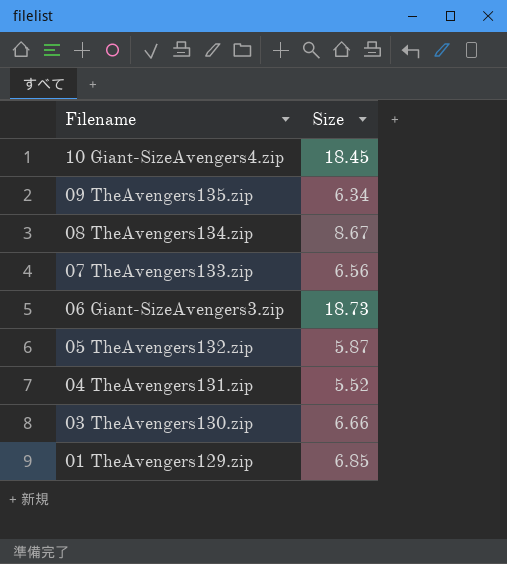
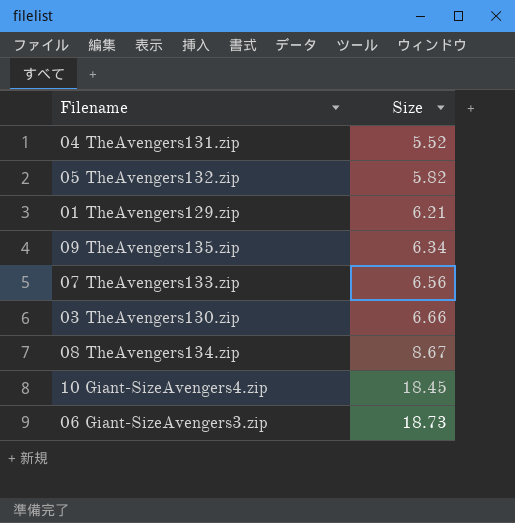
row order: Filename descending -> Size ascending
05 TheAvengers132.zip | Size: 5.87 -> 5.82
01 TheAvengers129.zip | Size: 6.85 -> 6.21

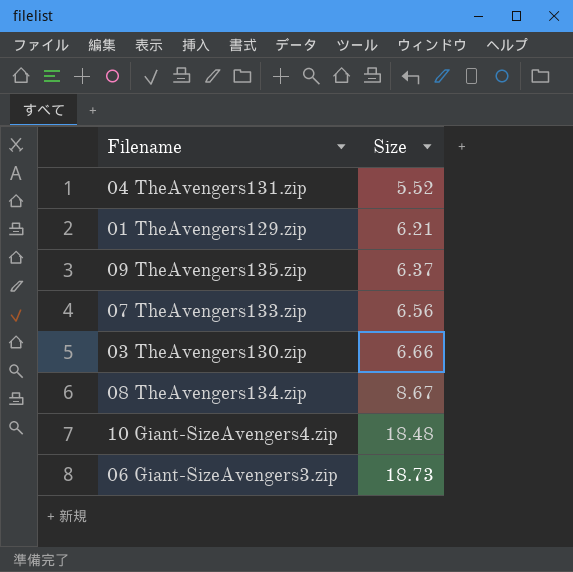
row 05 TheAvengers132.zip: 5.82 -> none
09 TheAvengers135.zip | Size: 6.34 -> 6.37
10 Giant-SizeAvengers4.zip | Size: 18.45 -> 18.48

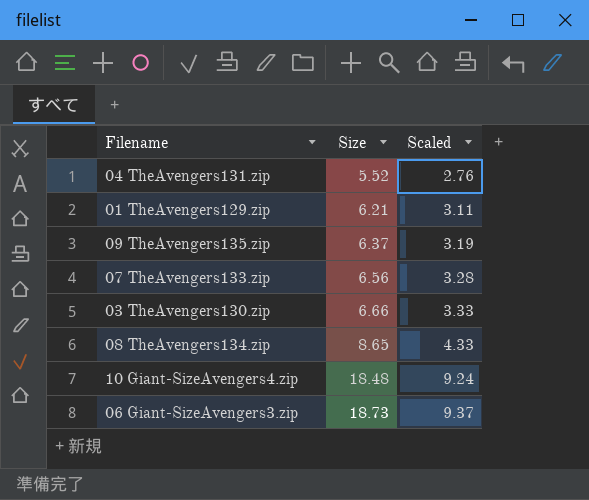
column Scaled | formula: none -> [Size] * 0.5
08 TheAvengers134.zip | Size: 8.67 -> 8.65

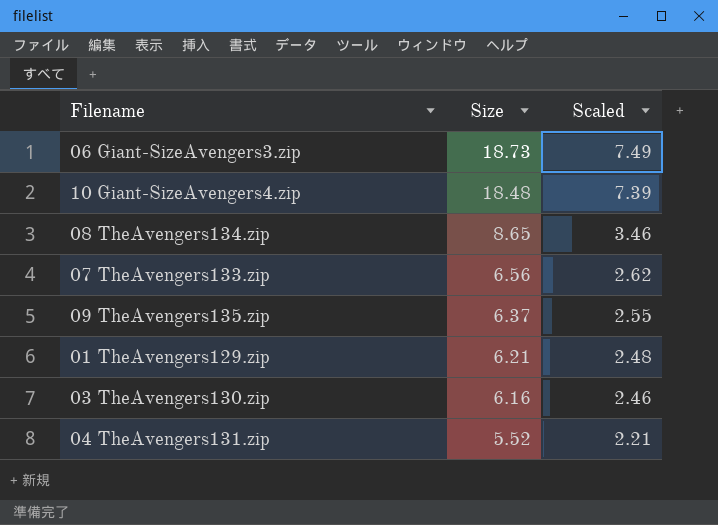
row order: Size ascending -> Size descending
column Scaled | formula: [Size] * 0.5 -> [Size] * 0.4
03 TheAvengers130.zip | Size: 6.66 -> 6.16

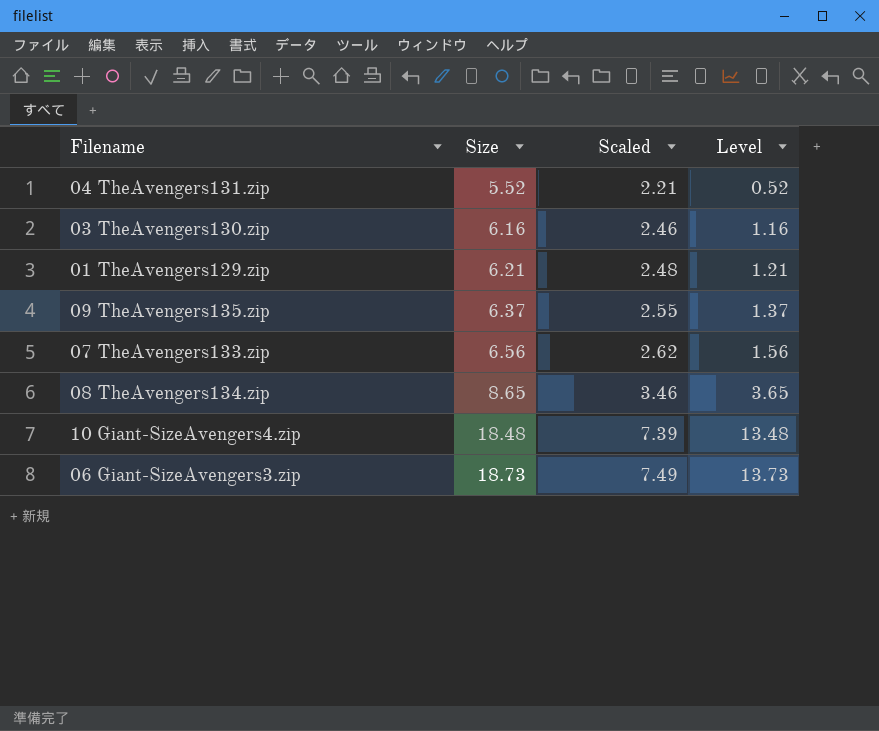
row order: Size descending -> Size ascending
column Level | formula: none -> [Size] - 5

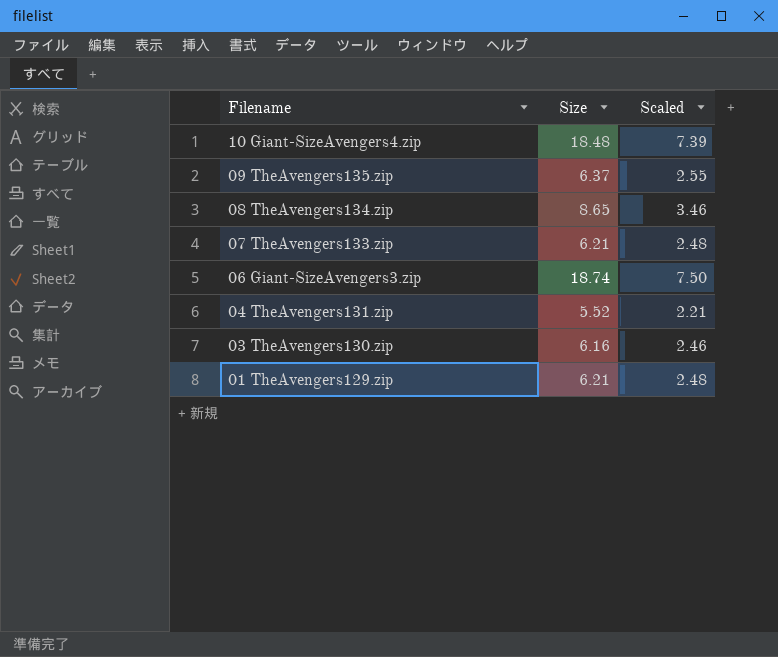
row order: Size ascending -> Filename descending
column Level | formula: [Size] - 5 -> none
07 TheAvengers133.zip | Size: 6.56 -> 6.21
07 TheAvengers133.zip | Scaled: 2.62 -> 2.48
06 Giant-SizeAvengers3.zip | Size: 18.73 -> 18.74
06 Giant-SizeAvengers3.zip | Scaled: 7.49 -> 7.50

